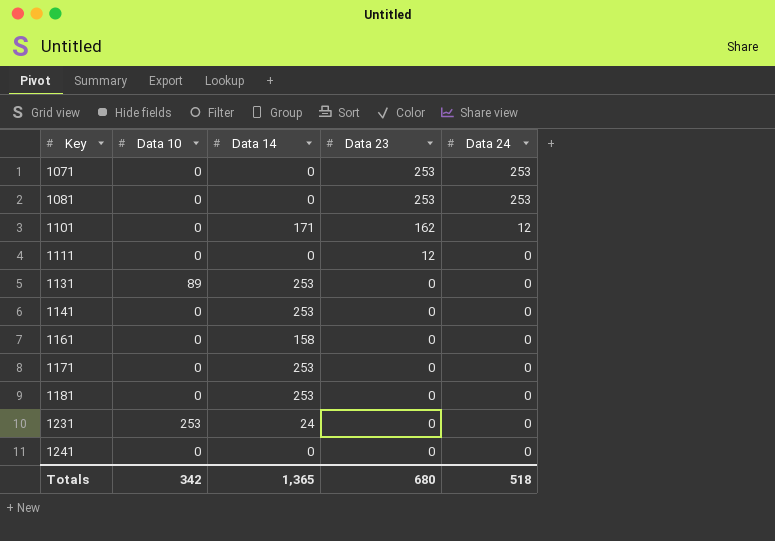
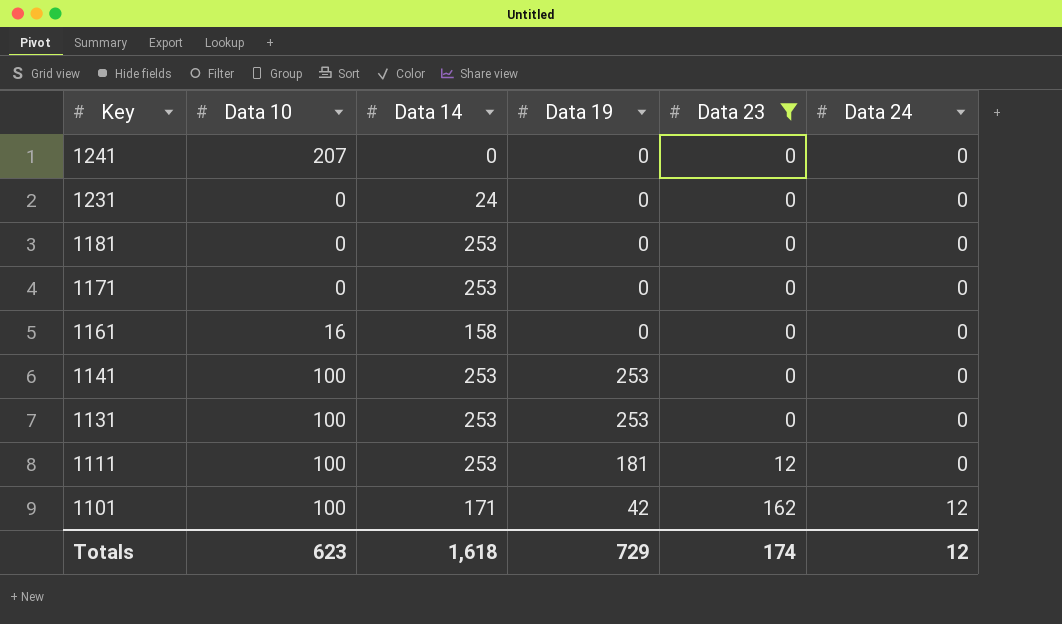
filter: none -> Data 23 != 253
row order: Key ascending -> Key descending
column Data 19 | position: none -> 4
1241 | Data 10: 0 -> 207
1231 | Data 10: 253 -> 0
1161 | Data 10: 0 -> 16
1141 | Data 10: 0 -> 100
1131 | Data 10: 89 -> 100
1111 | Data 10: 0 -> 100
1111 | Data 14: 0 -> 253
1101 | Data 10: 0 -> 100
Totals | Data 10: 342 -> 623
Totals | Data 14: 1,365 -> 1,618
Totals | Data 23: 680 -> 174
Totals | Data 24: 518 -> 12

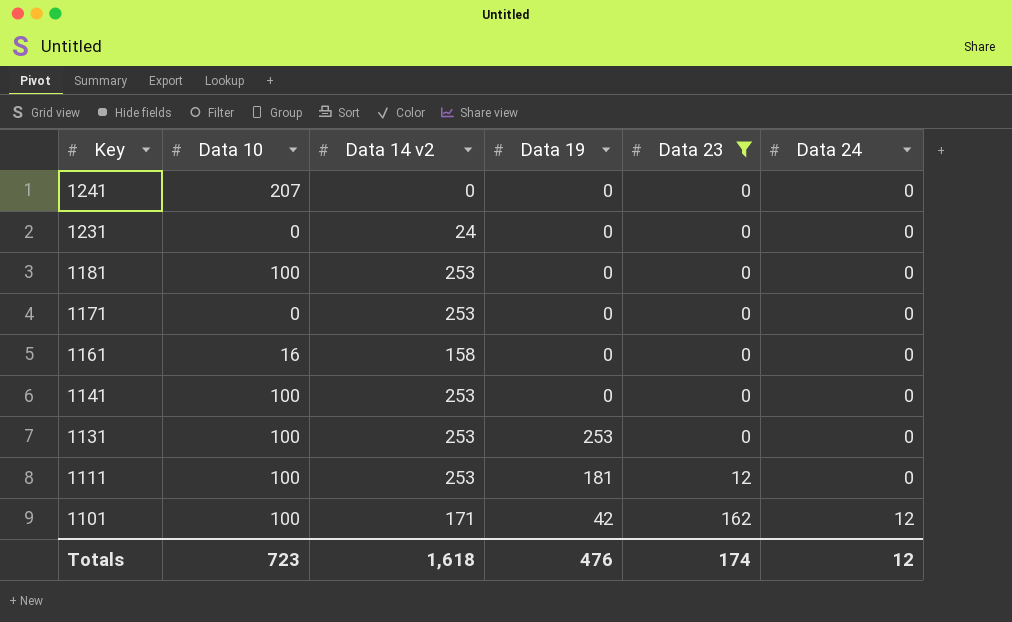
column name: Data 14 -> Data 14 v2
1181 | Data 10: 0 -> 100
1141 | Data 19: 253 -> 0
Totals | Data 10: 623 -> 723
Totals | Data 19: 729 -> 476

